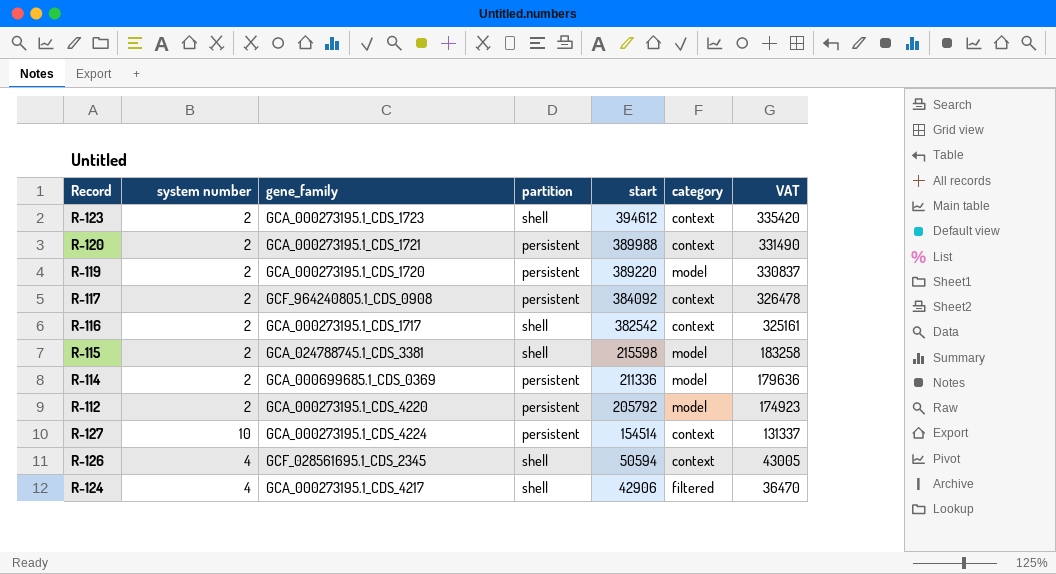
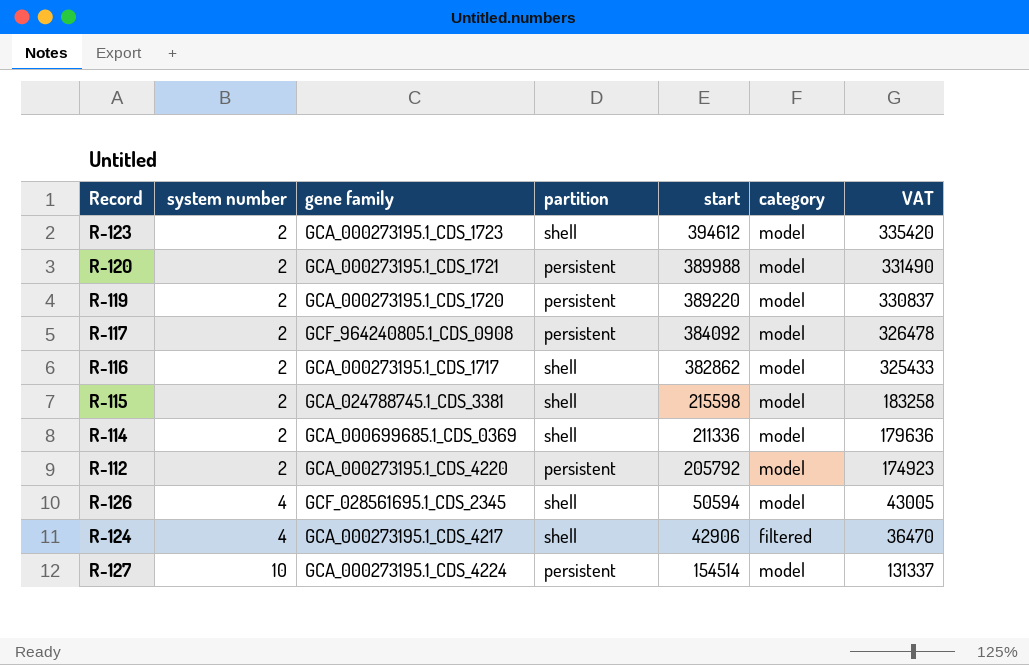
row order: start descending -> system number ascending
column name: gene_family -> gene family
R-123 | category: context -> model
R-120 | category: context -> model
R-117 | category: context -> model
R-116 | start: 382542 -> 382862
R-116 | category: context -> model
R-116 | VAT: 325161 -> 325433
R-114 | partition: persistent -> shell
R-126 | category: context -> model
R-127 | category: context -> model

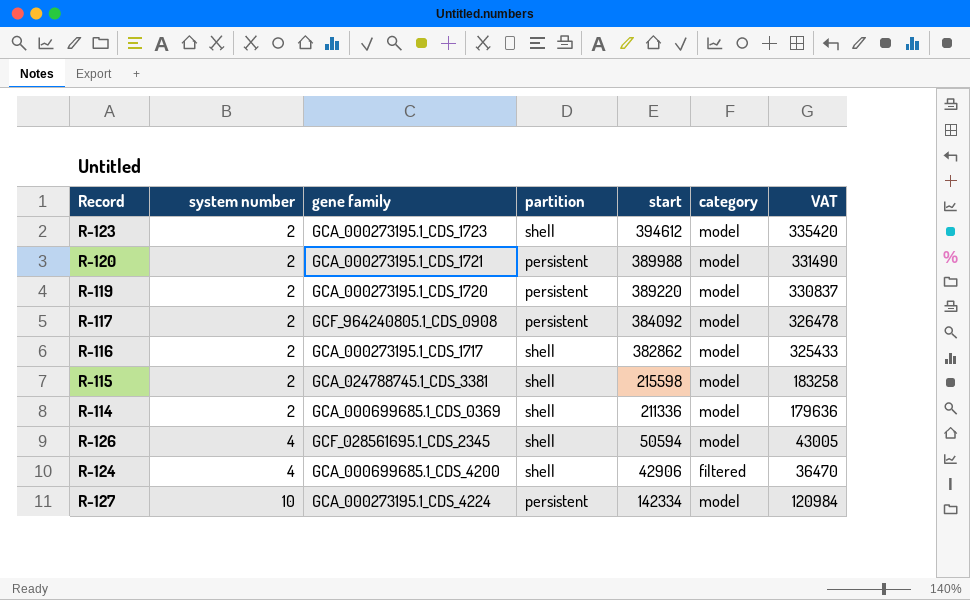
row R-112: 2 | GCA_000273195.1_CDS_4220 | persistent | 205792 | model | 174923 -> none
R-124 | gene family: GCA_000273195.1_CDS_4217 -> GCA_000699685.1_CDS_4200
R-127 | start: 154514 -> 142334
R-127 | VAT: 131337 -> 120984

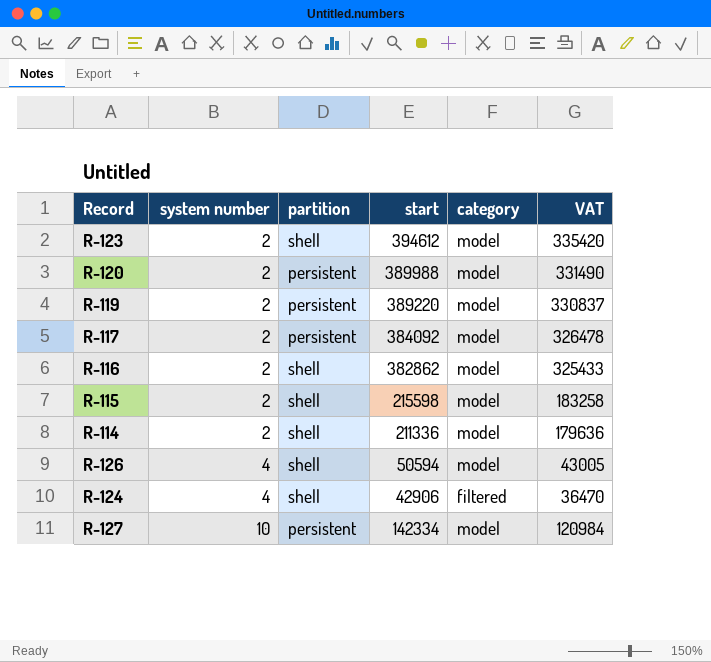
column gene family | position: 3 -> none

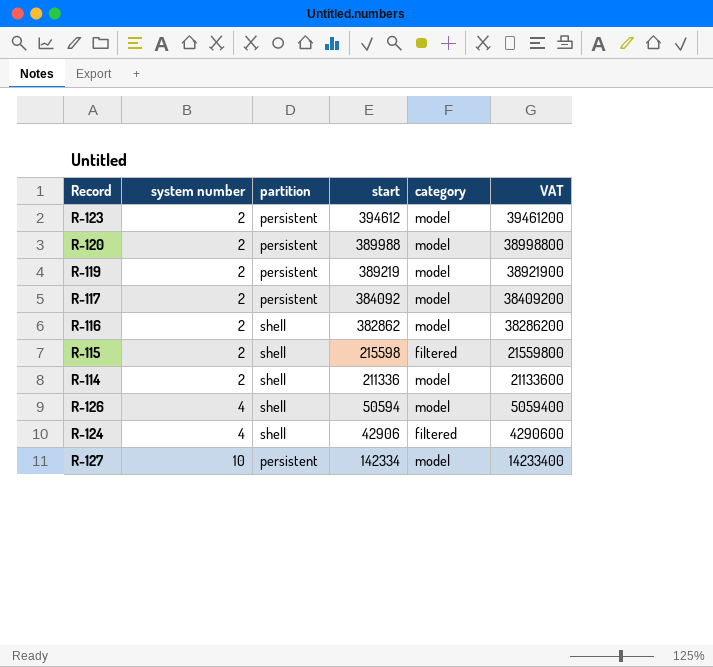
column VAT | formula: [start] * 0.85 -> [start] * 100
R-123 | partition: shell -> persistent
R-119 | start: 389220 -> 389219
R-115 | category: model -> filtered

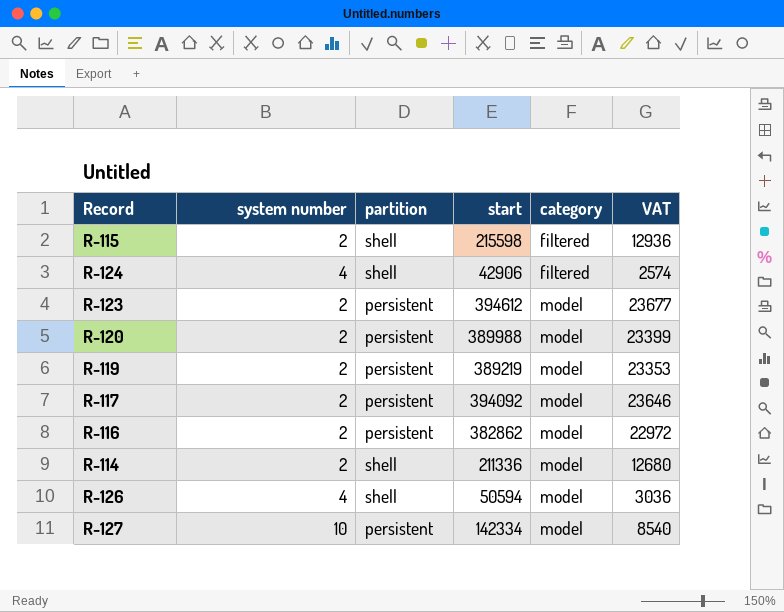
row order: system number ascending -> category ascending
column VAT | formula: [start] * 100 -> [start] * 0.06
R-117 | start: 384092 -> 394092
R-116 | partition: shell -> persistent

